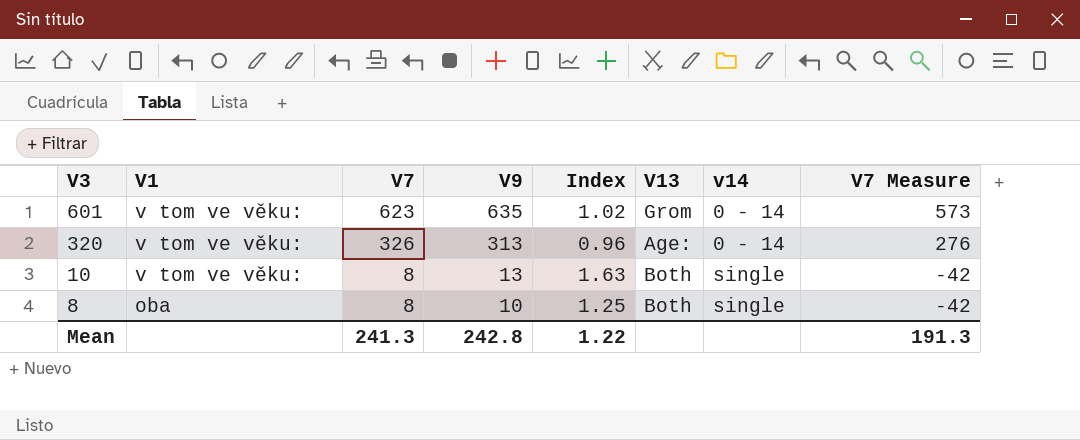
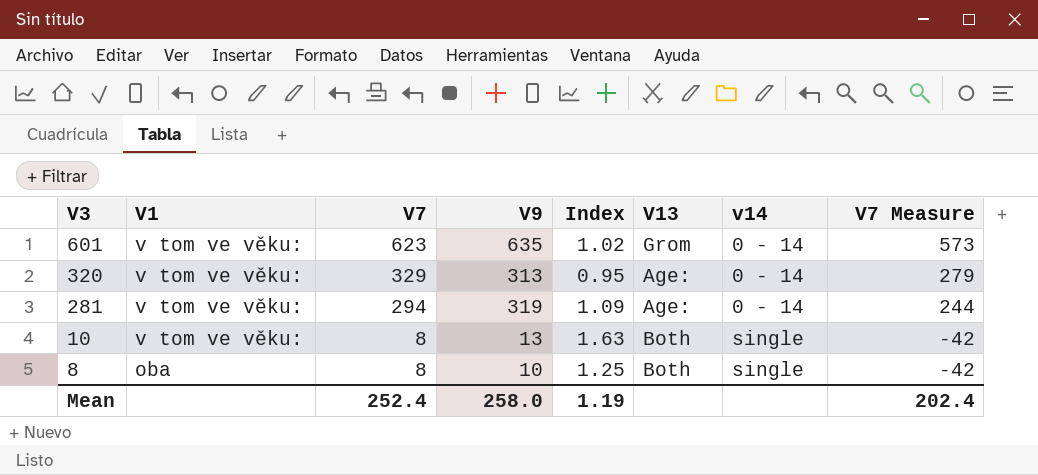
320 | V7: 326 -> 329
320 | Index: 0.96 -> 0.95
320 | V7 Measure: 276 -> 279
row 281: none -> v tom ve věku: | 294 | 319 | 1.09 | Age: | 0 - 14 | 244
Mean | V7: 241.3 -> 252.4
Mean | V9: 242.8 -> 258.0
Mean | Index: 1.22 -> 1.19
Mean | V7 Measure: 191.3 -> 202.4

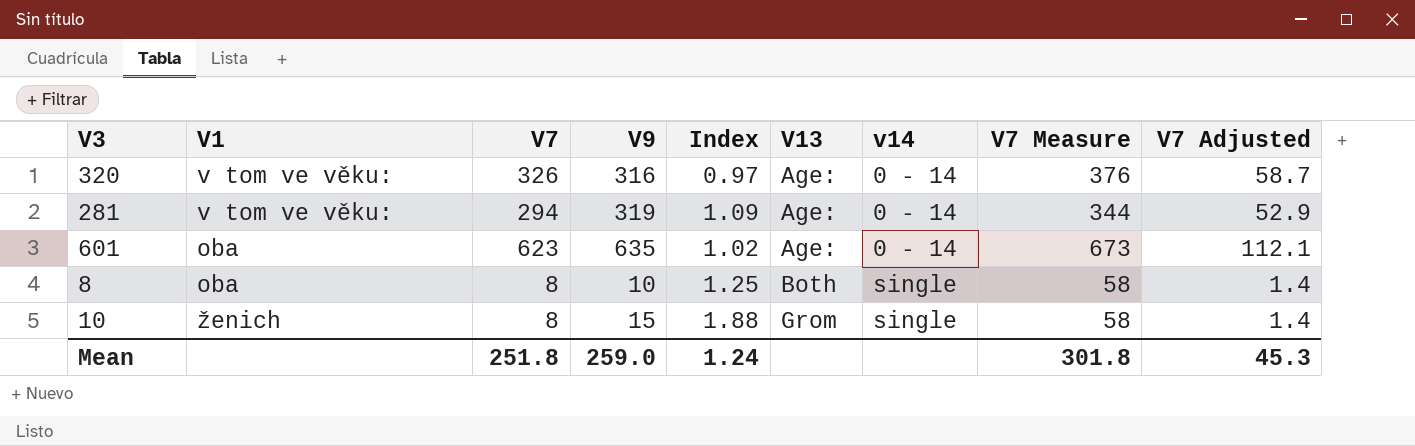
row order: V3 descending -> V13 ascending
column V7 Measure | formula: [V7] - 50 -> [V7] + 50
column V7 Adjusted | formula: none -> [V7] * 0.18
320 | V7: 329 -> 326
320 | V9: 313 -> 316
320 | Index: 0.95 -> 0.97
601 | V1: v tom ve věku: -> oba
601 | V13: Grom -> Age:
10 | V1: v tom ve věku: -> ženich
10 | V9: 13 -> 15
10 | Index: 1.63 -> 1.88
10 | V13: Both -> Grom
Mean | V7: 252.4 -> 251.8
Mean | V9: 258.0 -> 259.0
Mean | Index: 1.19 -> 1.24
Mean | V7 Measure: 202.4 -> 301.8

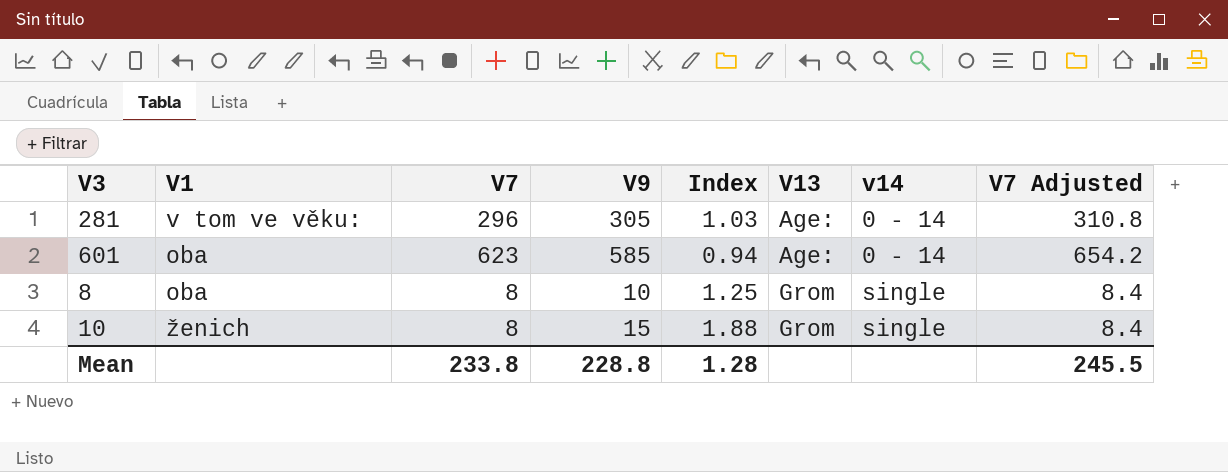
column V7 Measure | formula: [V7] + 50 -> none
column V7 Adjusted | formula: [V7] * 0.18 -> [V7] * 1.05
row 320: v tom ve věku: | 326 | 316 | 0.97 | Age: | 0 - 14 | 376 | 58.7 -> none
281 | V7: 294 -> 296
281 | V9: 319 -> 305
281 | Index: 1.09 -> 1.03
601 | V9: 635 -> 585
601 | Index: 1.02 -> 0.94
8 | V13: Both -> Grom
Mean | V7: 251.8 -> 233.8
Mean | V9: 259.0 -> 228.8
Mean | Index: 1.24 -> 1.28
Mean | V7 Adjusted: 45.3 -> 245.5

